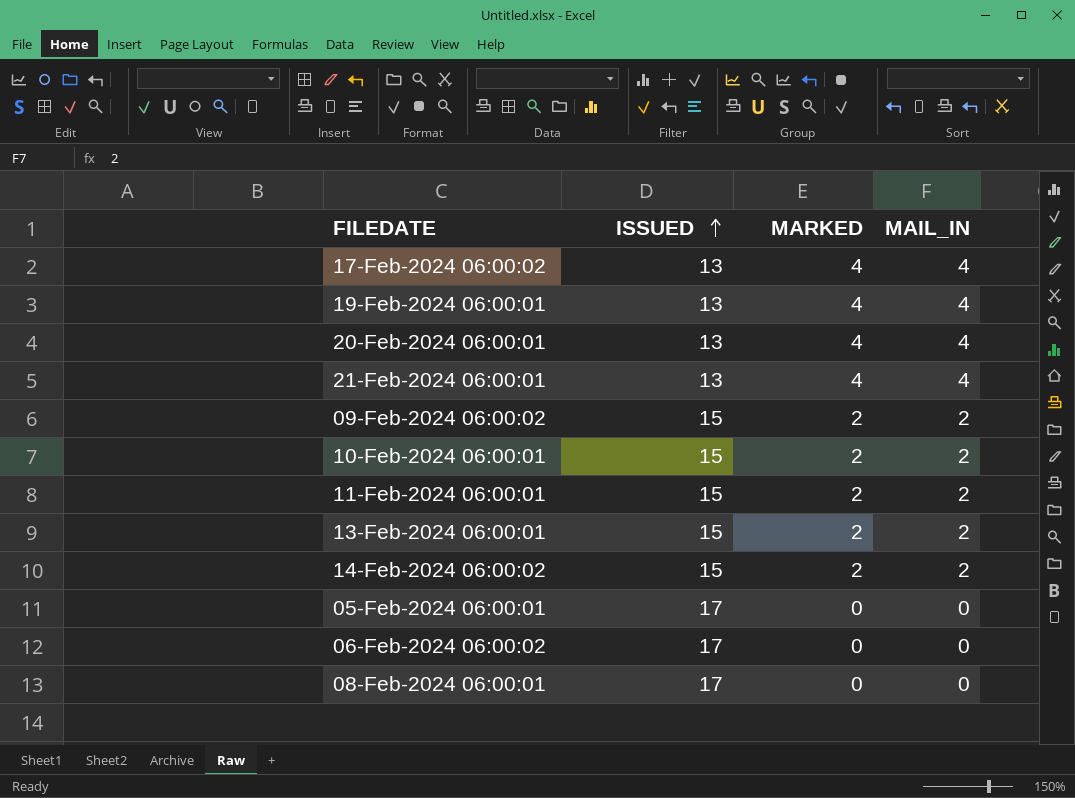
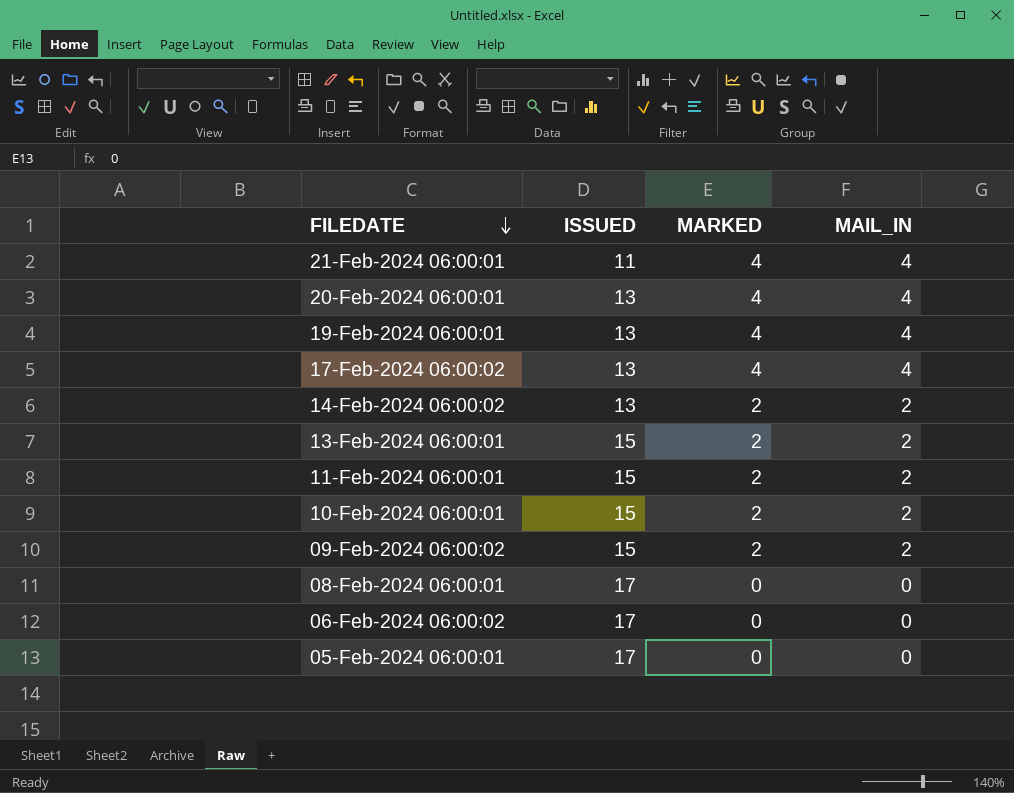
row order: ISSUED ascending -> FILEDATE descending
21-Feb-2024 06:00:01 | ISSUED: 13 -> 11
14-Feb-2024 06:00:02 | ISSUED: 15 -> 13

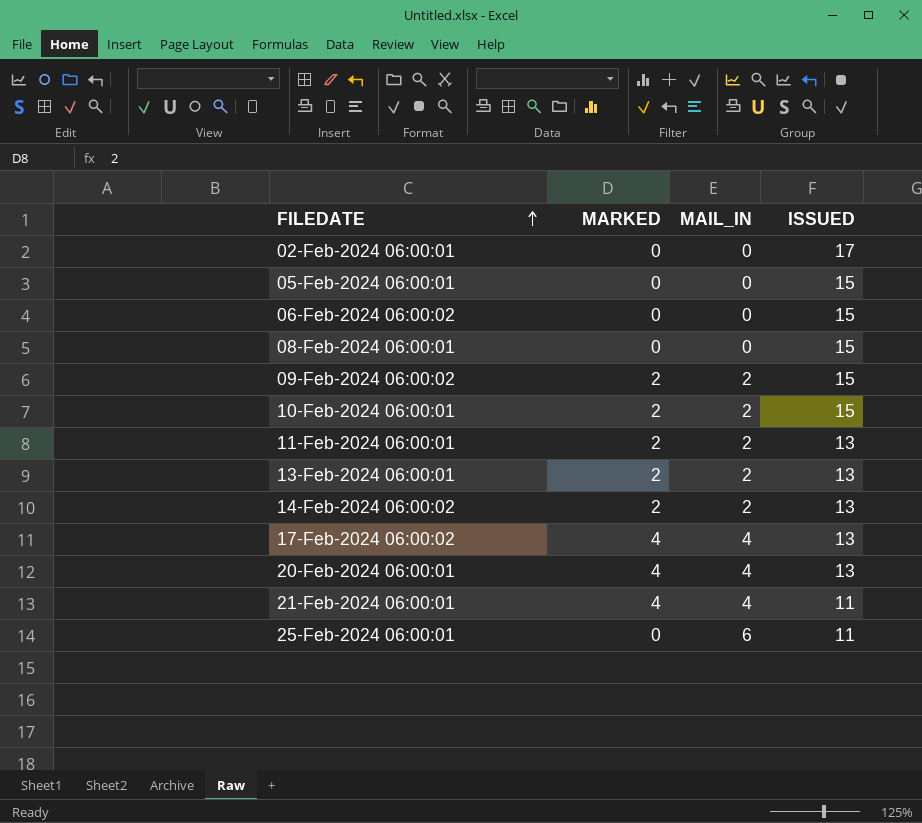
row order: FILEDATE descending -> FILEDATE ascending
column ISSUED | position: 2 -> 4
row 19-Feb-2024 06:00:01: 13 | 4 | 4 -> none
row 02-Feb-2024 06:00:01: none -> 0 | 0 | 17
05-Feb-2024 06:00:01 | ISSUED: 17 -> 15
06-Feb-2024 06:00:02 | ISSUED: 17 -> 15
08-Feb-2024 06:00:01 | ISSUED: 17 -> 15
11-Feb-2024 06:00:01 | ISSUED: 15 -> 13
13-Feb-2024 06:00:01 | ISSUED: 15 -> 13
row 25-Feb-2024 06:00:01: none -> 0 | 6 | 11

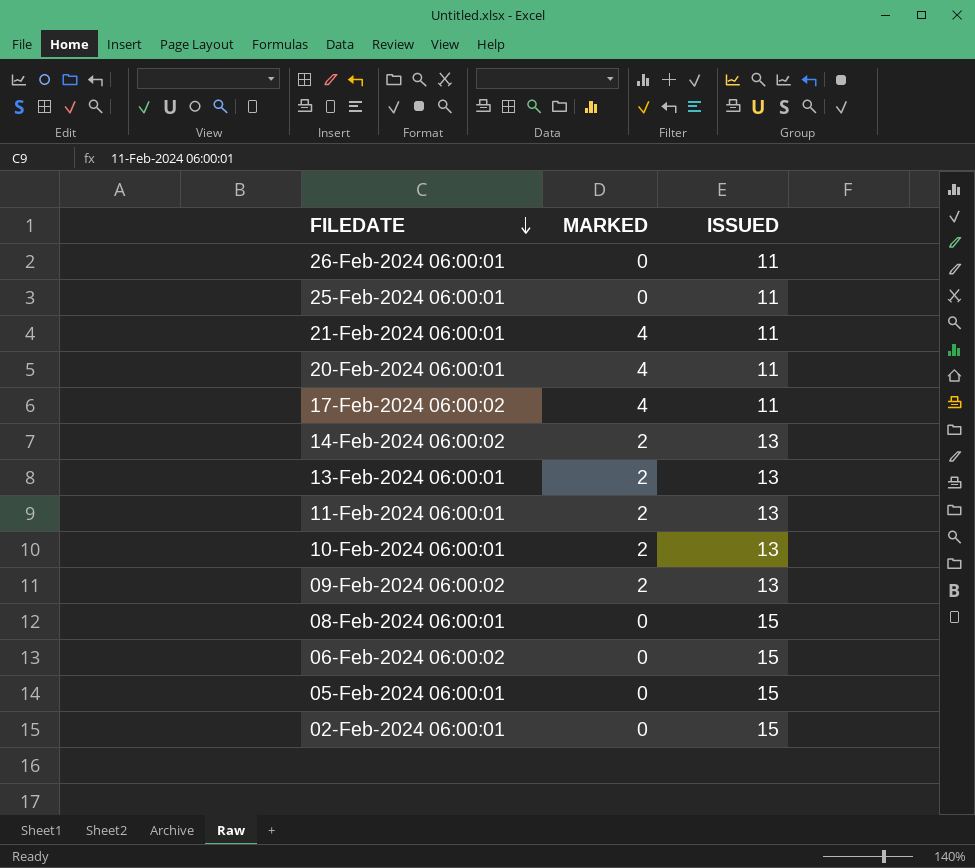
row order: FILEDATE ascending -> FILEDATE descending
column MAIL_IN | position: 3 -> none
row 26-Feb-2024 06:00:01: none -> 0 | 11
20-Feb-2024 06:00:01 | ISSUED: 13 -> 11
17-Feb-2024 06:00:02 | ISSUED: 13 -> 11
10-Feb-2024 06:00:01 | ISSUED: 15 -> 13
09-Feb-2024 06:00:02 | ISSUED: 15 -> 13
02-Feb-2024 06:00:01 | ISSUED: 17 -> 15

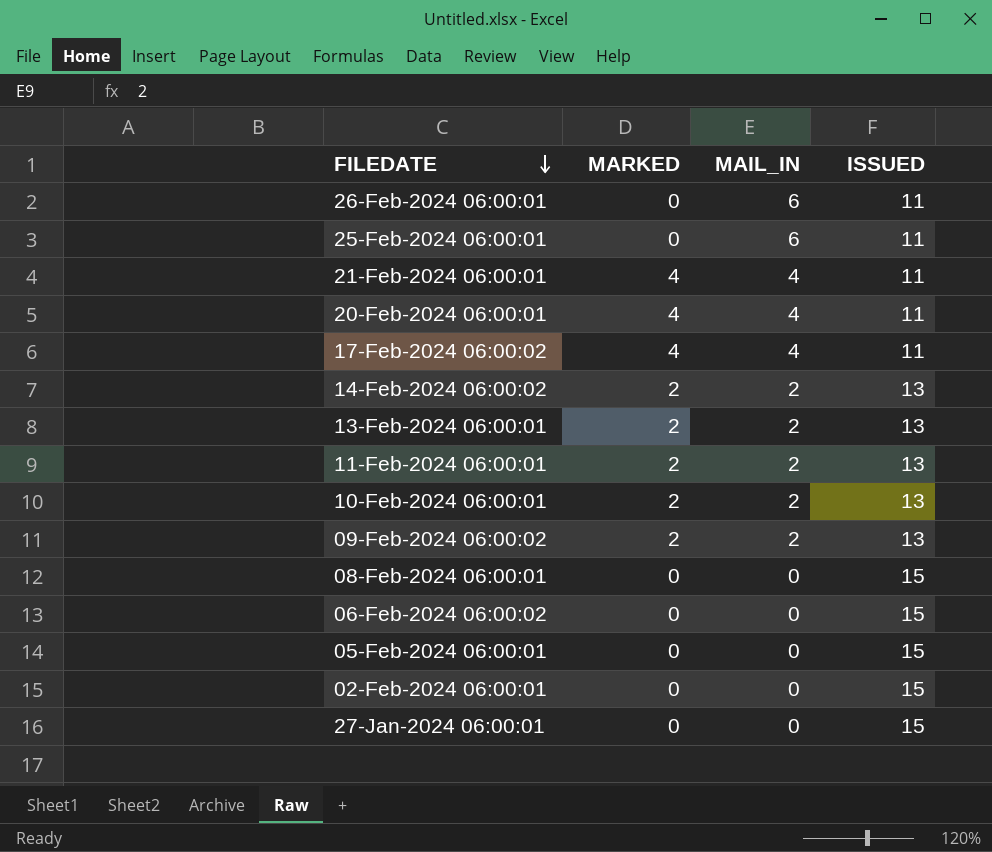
column MAIL_IN | position: none -> 3
row 27-Jan-2024 06:00:01: none -> 0 | 0 | 15

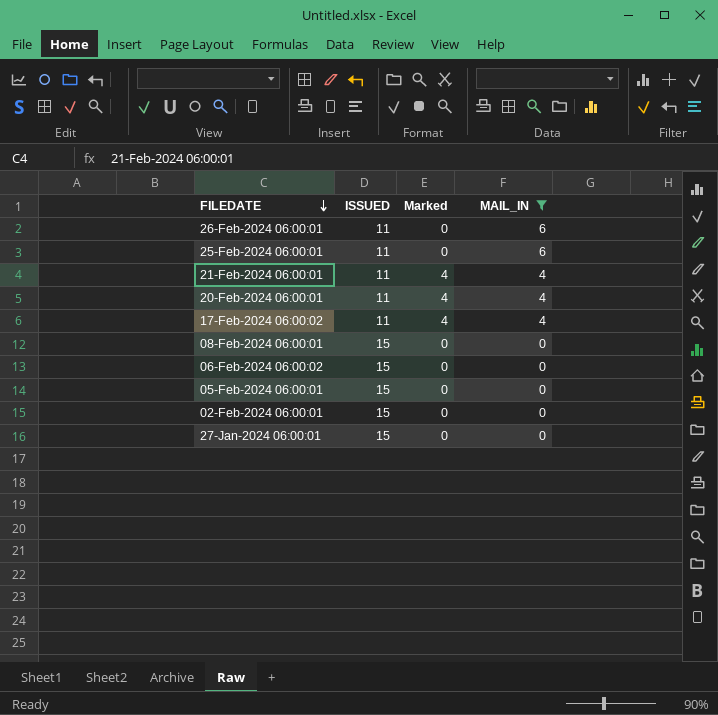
filter: none -> MAIL_IN != 2
column ISSUED | position: 4 -> 2
column name: MARKED -> Marked

